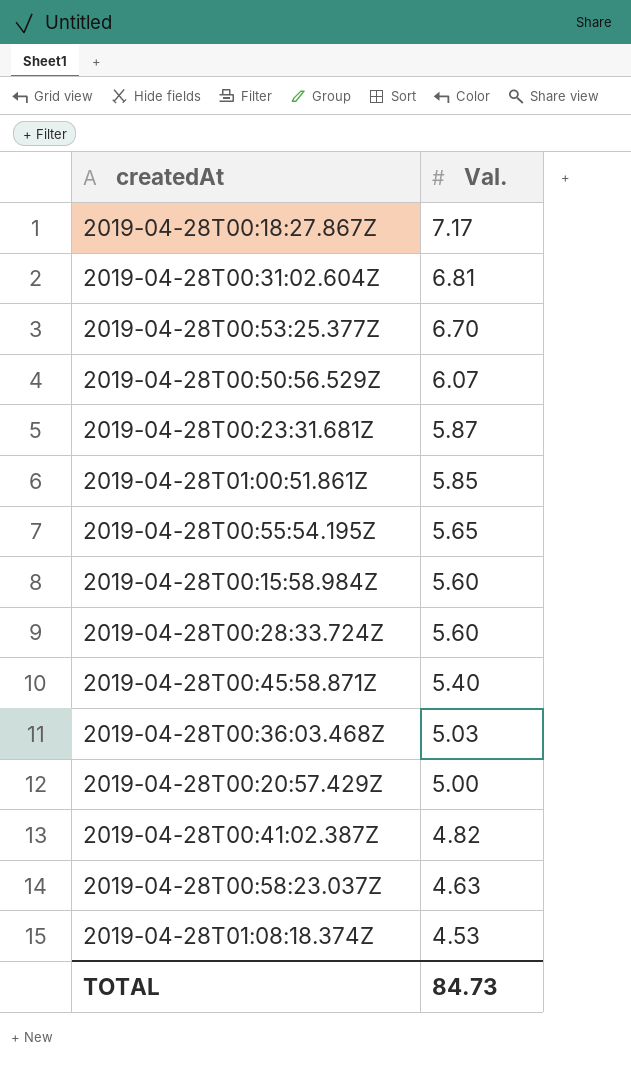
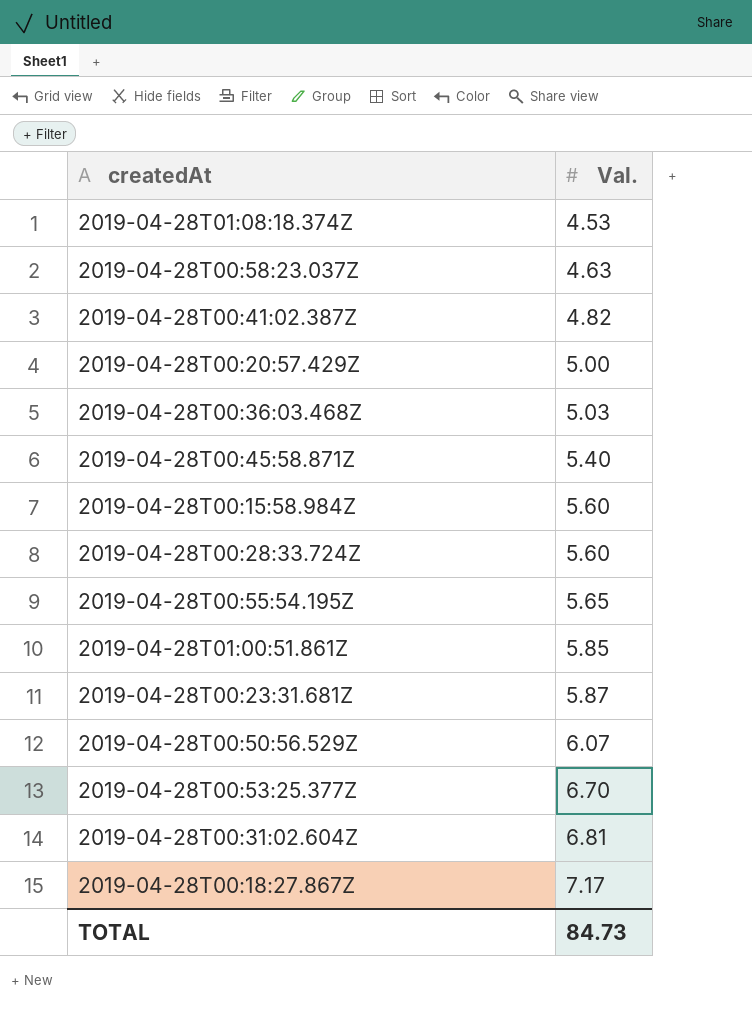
row order: Val. descending -> Val. ascending

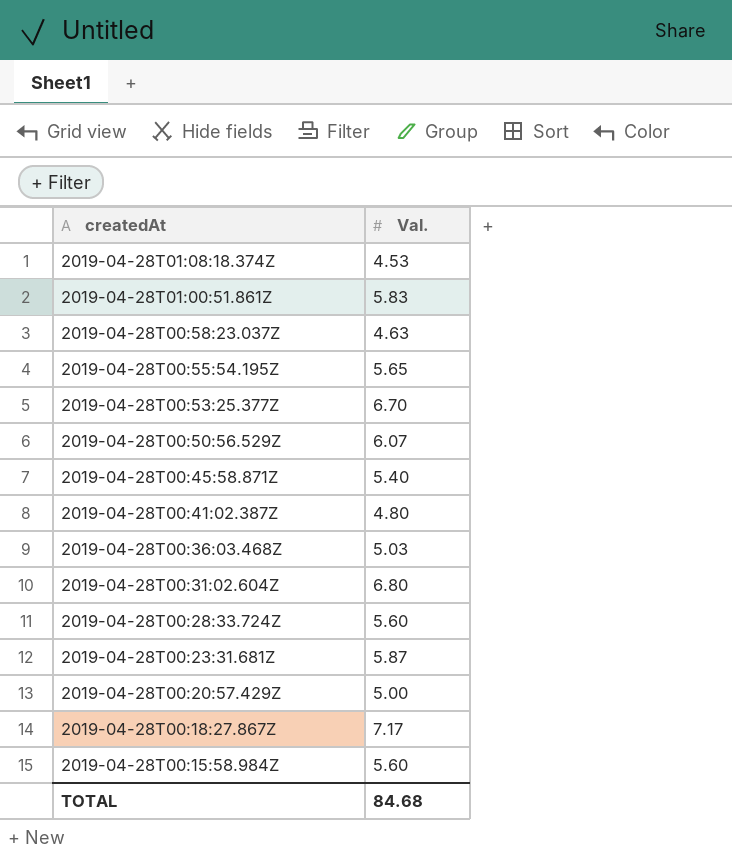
row order: Val. ascending -> createdAt descending
2019-04-28T01:00:51.861Z | Val.: 5.85 -> 5.83
2019-04-28T00:41:02.387Z | Val.: 4.82 -> 4.80
2019-04-28T00:31:02.604Z | Val.: 6.81 -> 6.80
TOTAL | Val.: 84.73 -> 84.68

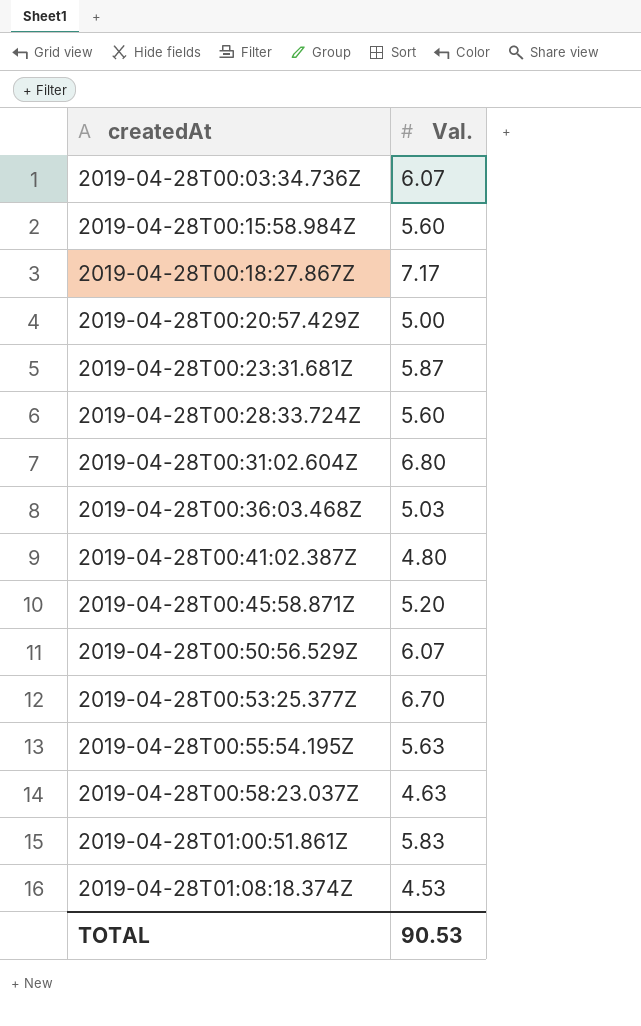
row order: createdAt descending -> createdAt ascending
row 2019-04-28T00:03:34.736Z: none -> 6.07
2019-04-28T00:45:58.871Z | Val.: 5.40 -> 5.20
2019-04-28T00:55:54.195Z | Val.: 5.65 -> 5.63
TOTAL | Val.: 84.68 -> 90.53

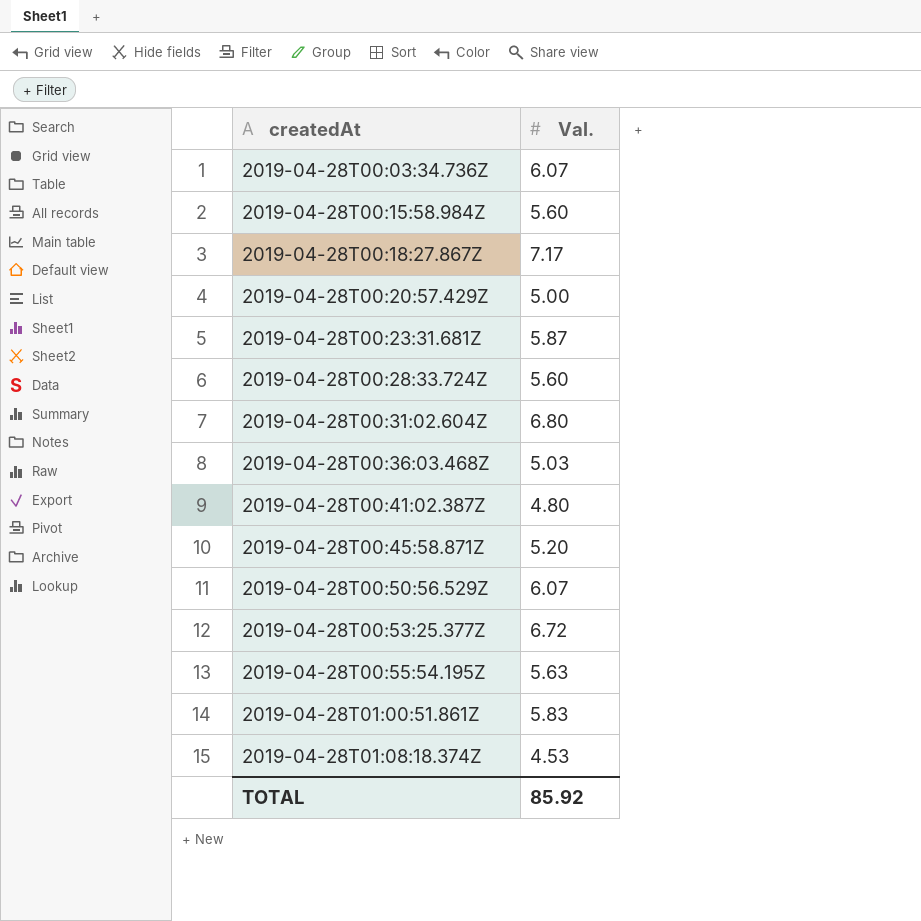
row 2019-04-28T00:58:23.037Z: 4.63 -> none
2019-04-28T00:53:25.377Z | Val.: 6.70 -> 6.72
TOTAL | Val.: 90.53 -> 85.92

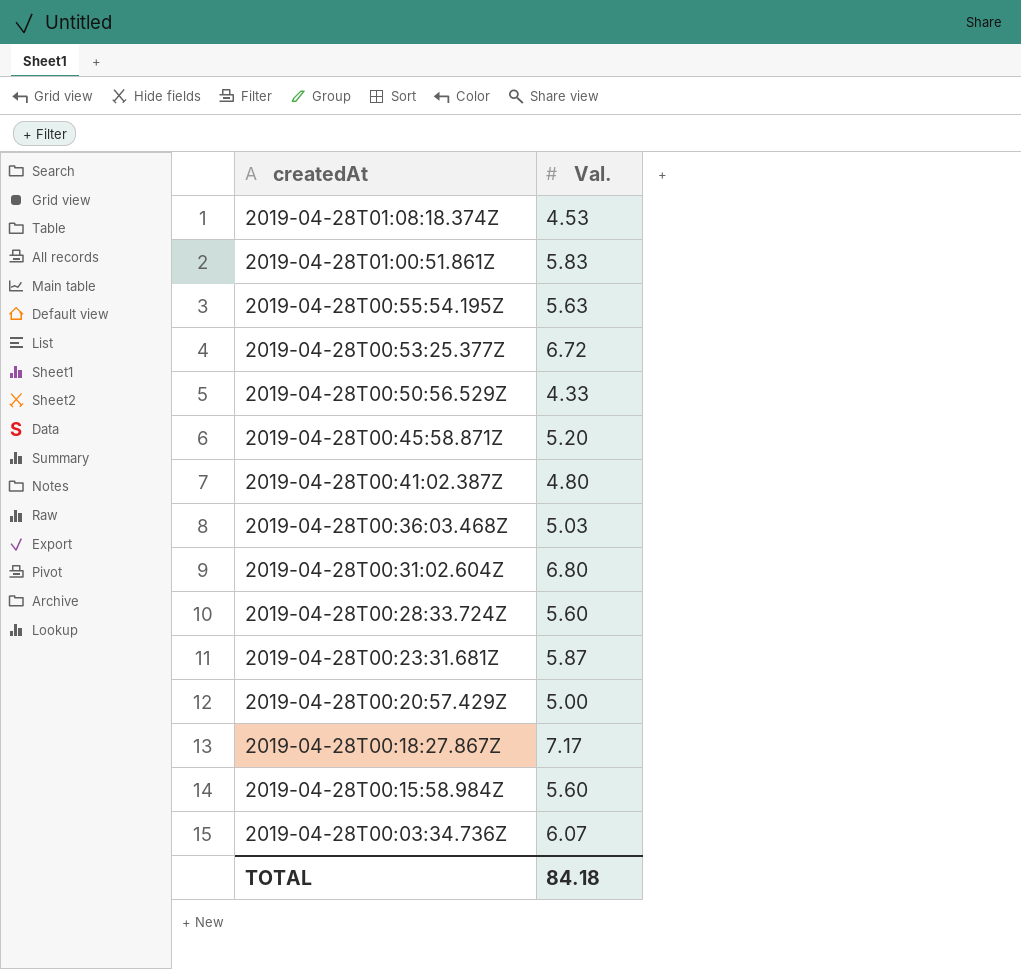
row order: createdAt ascending -> createdAt descending
2019-04-28T00:50:56.529Z | Val.: 6.07 -> 4.33
TOTAL | Val.: 85.92 -> 84.18

